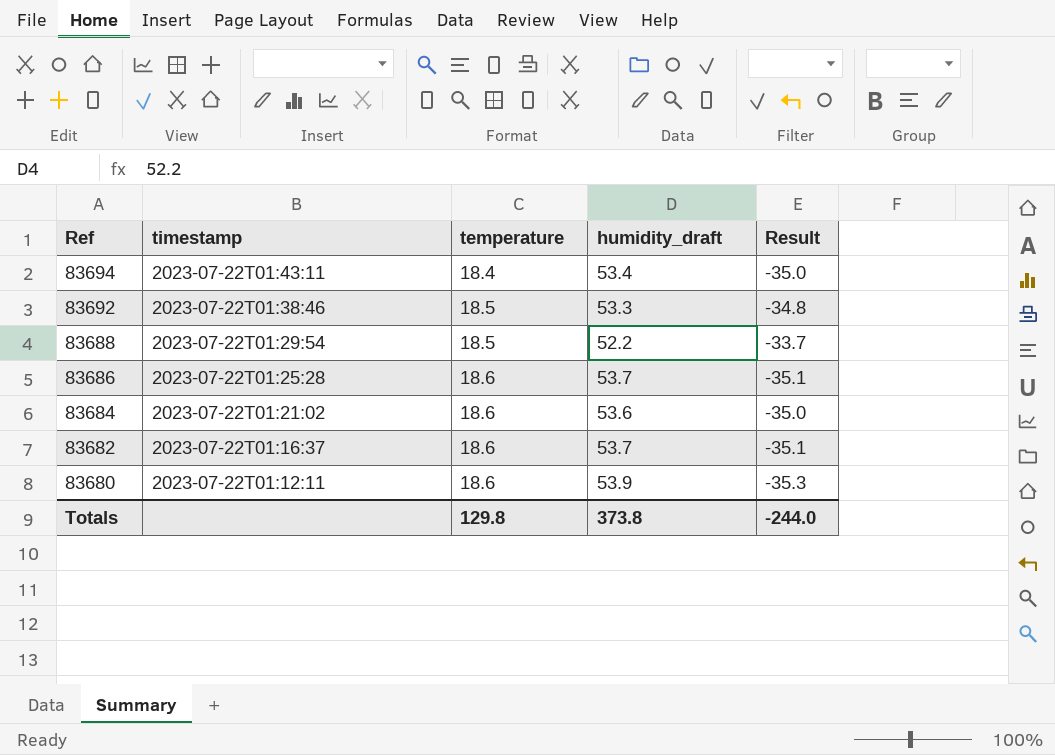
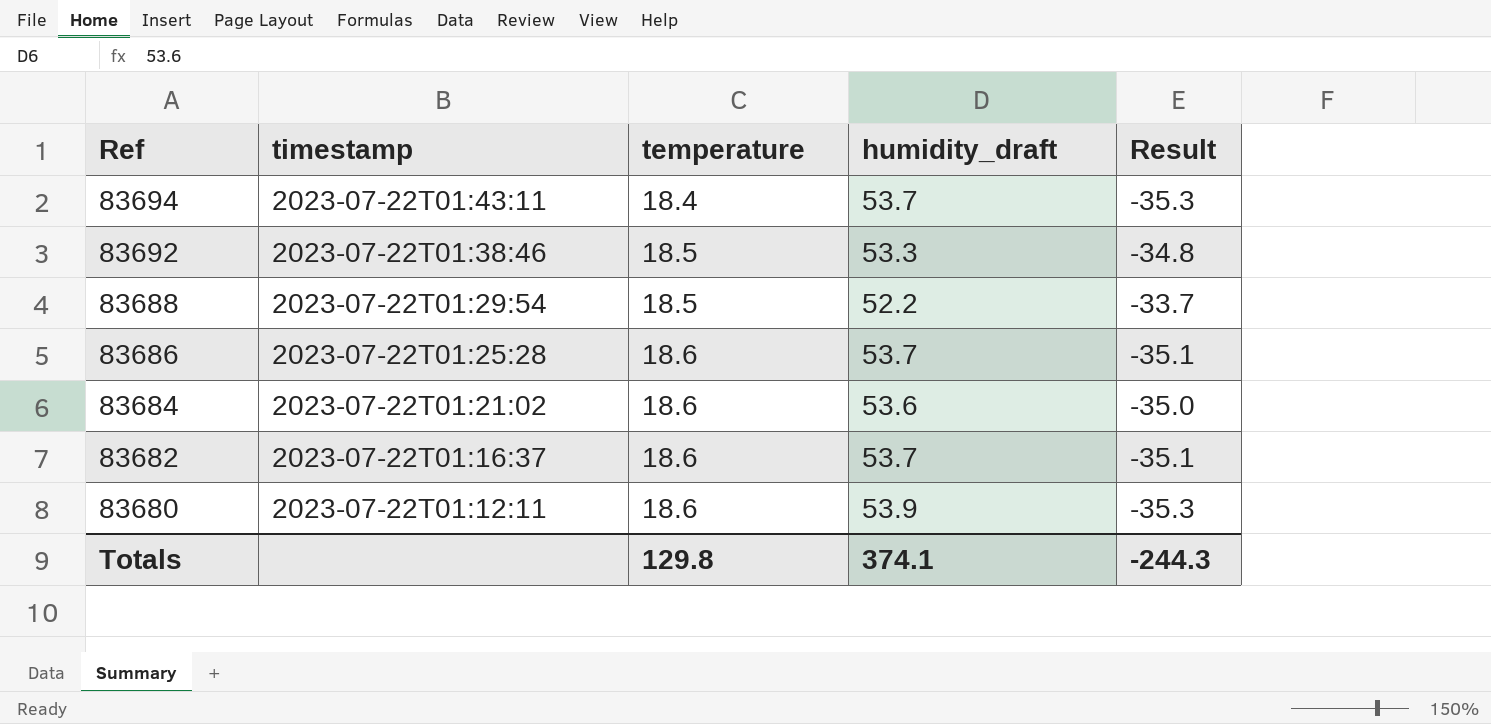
83694 | humidity_draft: 53.4 -> 53.7
83694 | Result: -35.0 -> -35.3
Totals | humidity_draft: 373.8 -> 374.1
Totals | Result: -244.0 -> -244.3

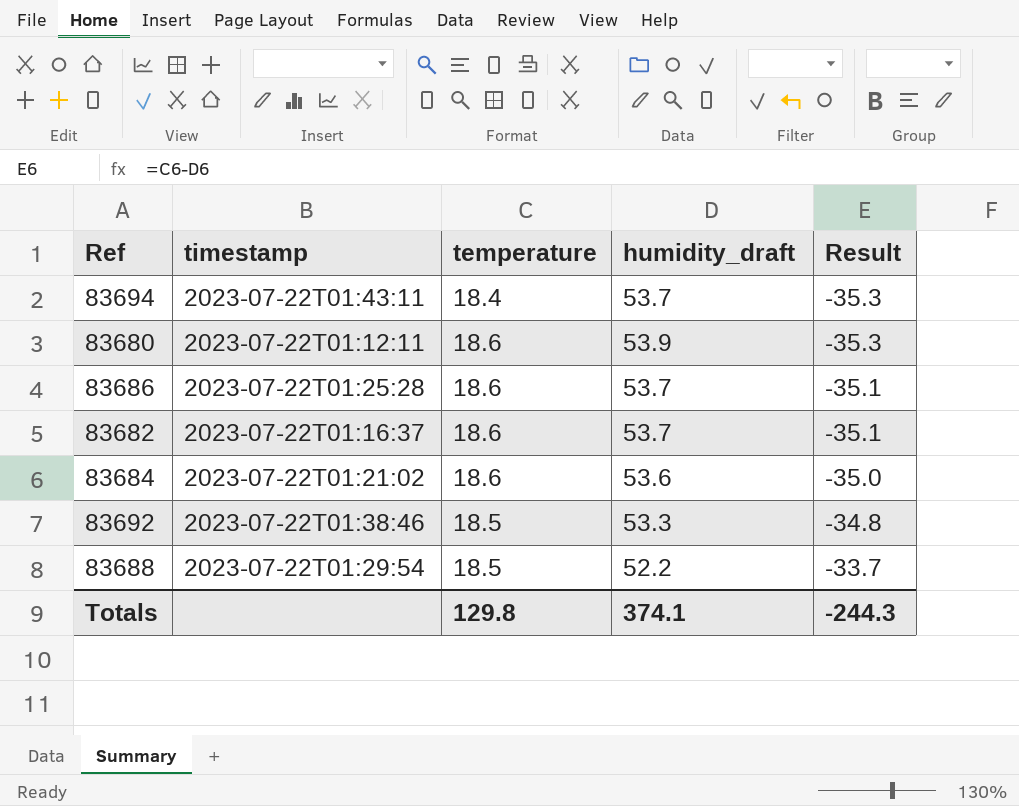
row order: Ref descending -> Result ascending

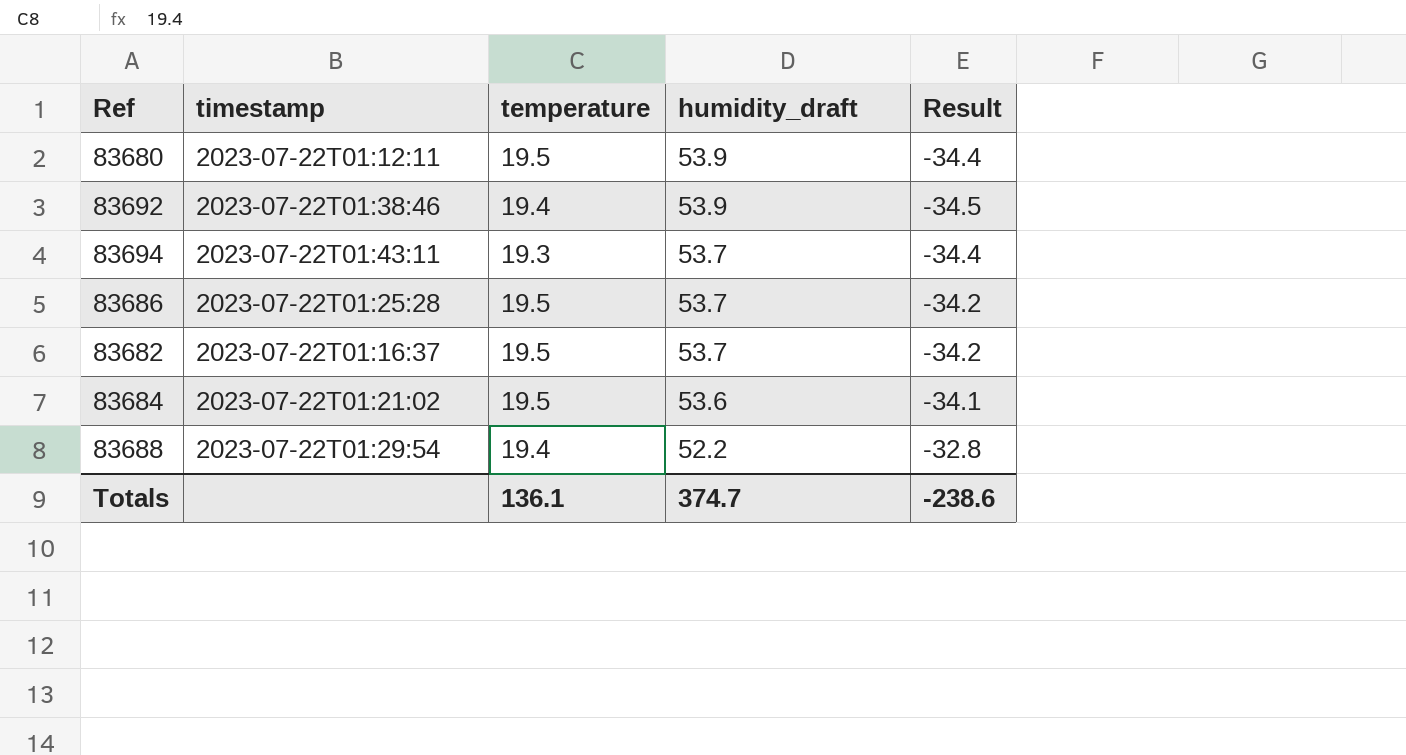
row order: Result ascending -> humidity_draft descending
83680 | temperature: 18.6 -> 19.5
83680 | Result: -35.3 -> -34.4
83692 | temperature: 18.5 -> 19.4
83692 | humidity_draft: 53.3 -> 53.9
83692 | Result: -34.8 -> -34.5
83694 | temperature: 18.4 -> 19.3
83694 | Result: -35.3 -> -34.4
83686 | temperature: 18.6 -> 19.5
83686 | Result: -35.1 -> -34.2
83682 | temperature: 18.6 -> 19.5
83682 | Result: -35.1 -> -34.2
83684 | temperature: 18.6 -> 19.5
83684 | Result: -35.0 -> -34.1
83688 | temperature: 18.5 -> 19.4
83688 | Result: -33.7 -> -32.8
Totals | temperature: 129.8 -> 136.1
Totals | humidity_draft: 374.1 -> 374.7
Totals | Result: -244.3 -> -238.6

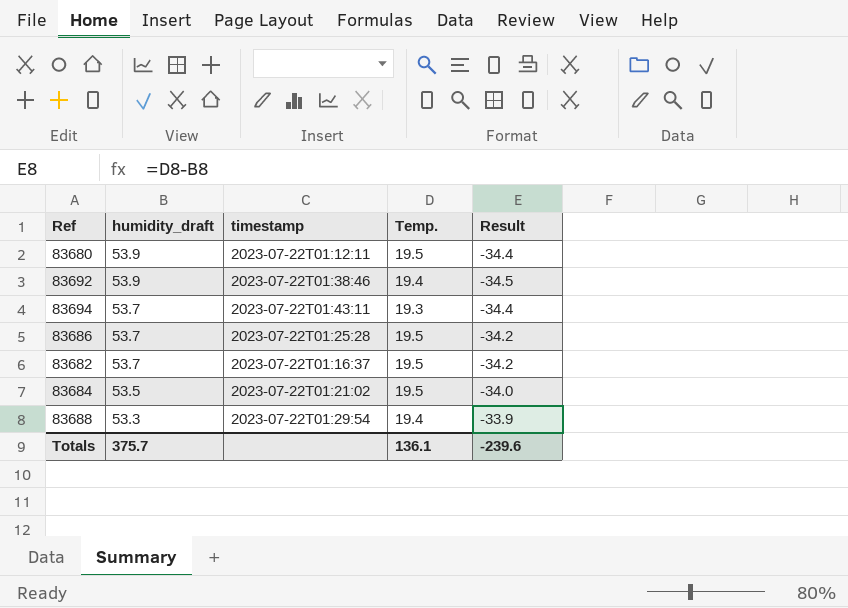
column humidity_draft | position: 4 -> 2
column name: temperature -> Temp.
83684 | humidity_draft: 53.6 -> 53.5
83684 | Result: -34.1 -> -34.0
83688 | humidity_draft: 52.2 -> 53.3
83688 | Result: -32.8 -> -33.9
Totals | humidity_draft: 374.7 -> 375.7
Totals | Result: -238.6 -> -239.6

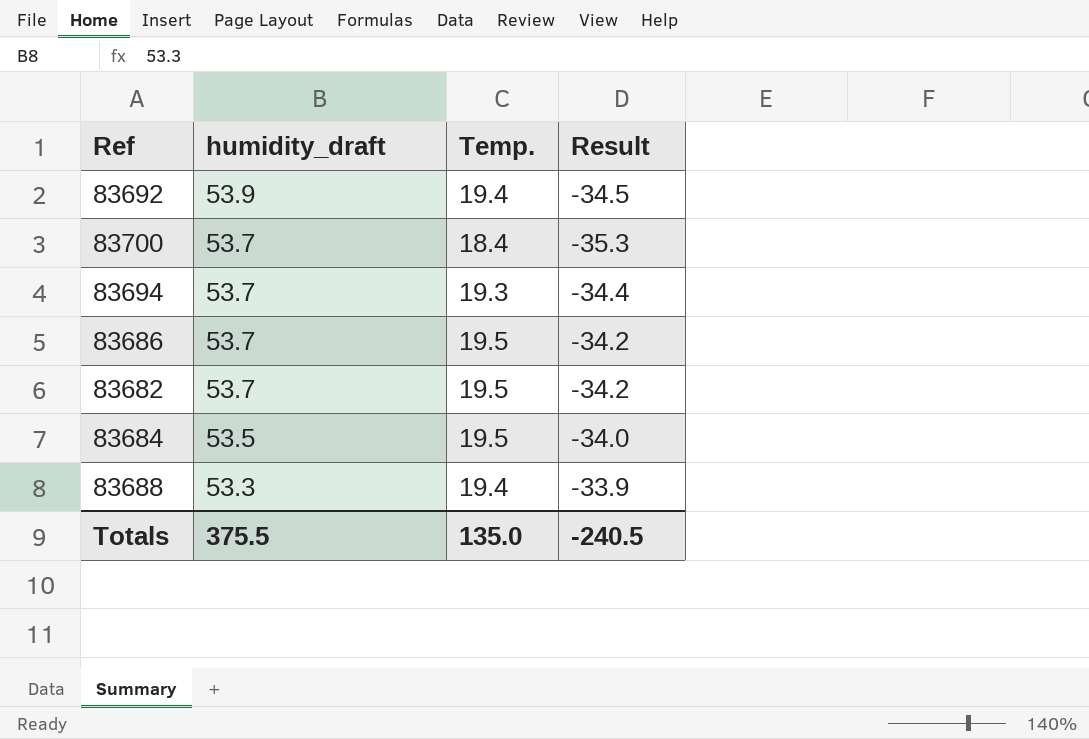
column timestamp | position: 3 -> none
row 83680: 53.9 | 2023-07-22T01:12:11 | 19.5 | -34.4 -> none
row 83700: none -> 53.7 | 18.4 | -35.3
Totals | humidity_draft: 375.7 -> 375.5
Totals | Temp.: 136.1 -> 135.0
Totals | Result: -239.6 -> -240.5

